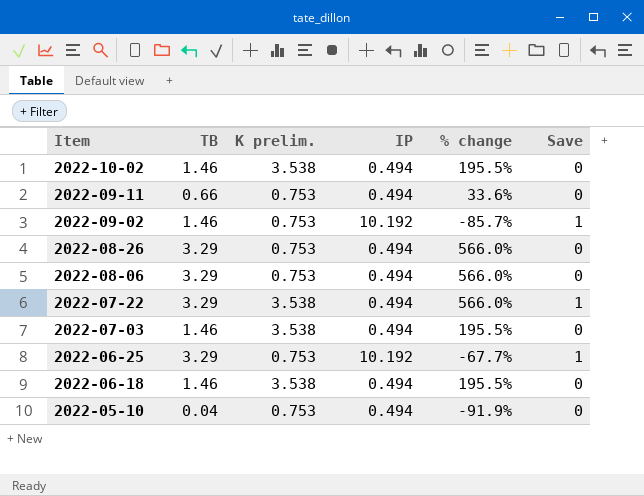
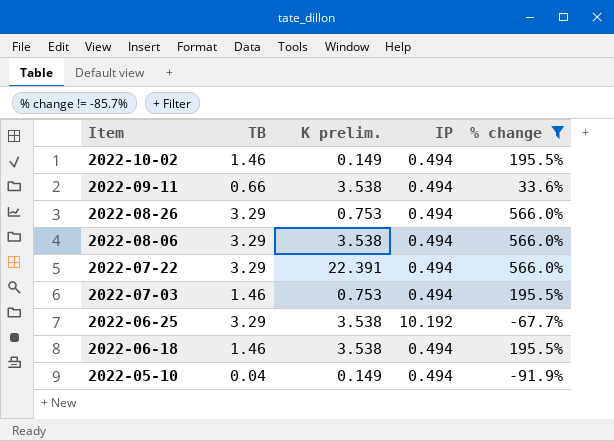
filter: none -> % change != -85.7%
column Save | position: 6 -> none
2022-10-02 | K prelim.: 3.538 -> 0.149
2022-09-11 | K prelim.: 0.753 -> 3.538
2022-08-06 | K prelim.: 0.753 -> 3.538
2022-07-22 | K prelim.: 3.538 -> 22.391
2022-07-03 | K prelim.: 3.538 -> 0.753
2022-06-25 | K prelim.: 0.753 -> 3.538
2022-05-10 | K prelim.: 0.753 -> 0.149

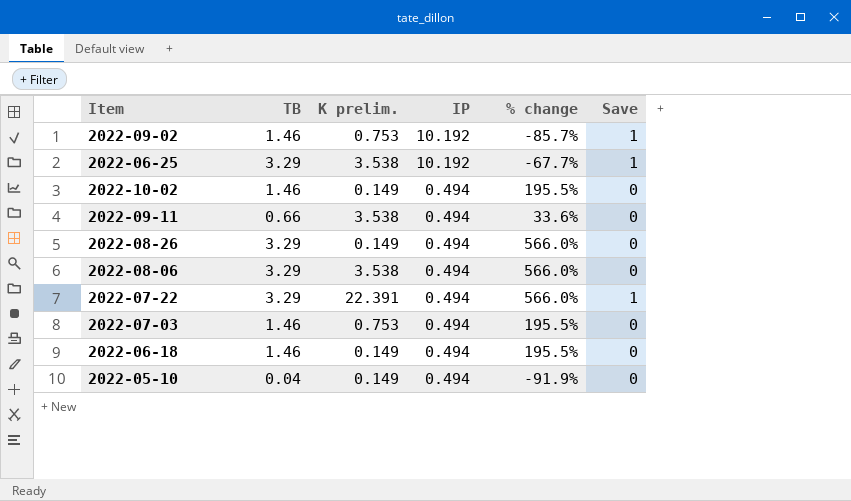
filter: % change != -85.7% -> none
row order: Item descending -> IP descending
column Save | position: none -> 6
2022-08-26 | K prelim.: 0.753 -> 0.149
2022-06-18 | K prelim.: 3.538 -> 0.149

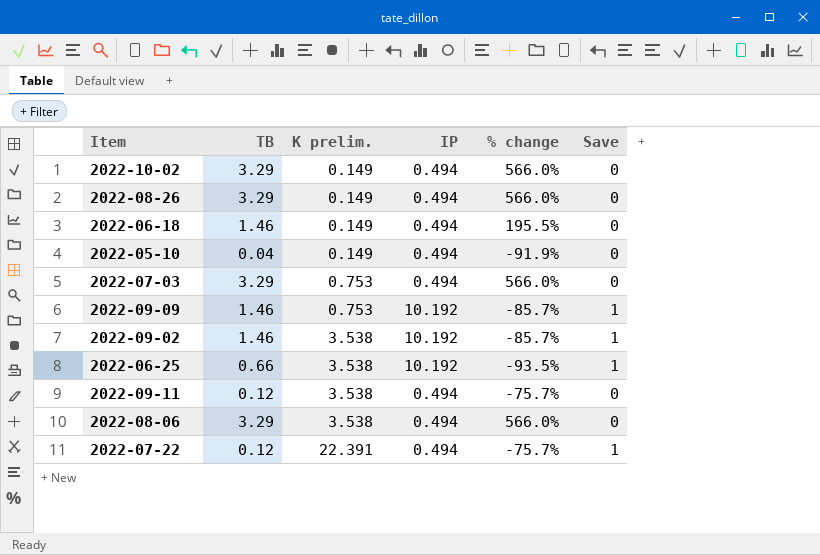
row order: IP descending -> K prelim. ascending
2022-10-02 | TB: 1.46 -> 3.29
2022-10-02 | % change: 195.5% -> 566.0%
2022-07-03 | TB: 1.46 -> 3.29
2022-07-03 | % change: 195.5% -> 566.0%
row 2022-09-09: none -> 1.46 | 0.753 | 10.192 | -85.7% | 1
2022-09-02 | K prelim.: 0.753 -> 3.538
2022-06-25 | TB: 3.29 -> 0.66
2022-06-25 | % change: -67.7% -> -93.5%
2022-09-11 | TB: 0.66 -> 0.12
2022-09-11 | % change: 33.6% -> -75.7%
2022-07-22 | TB: 3.29 -> 0.12
2022-07-22 | % change: 566.0% -> -75.7%

